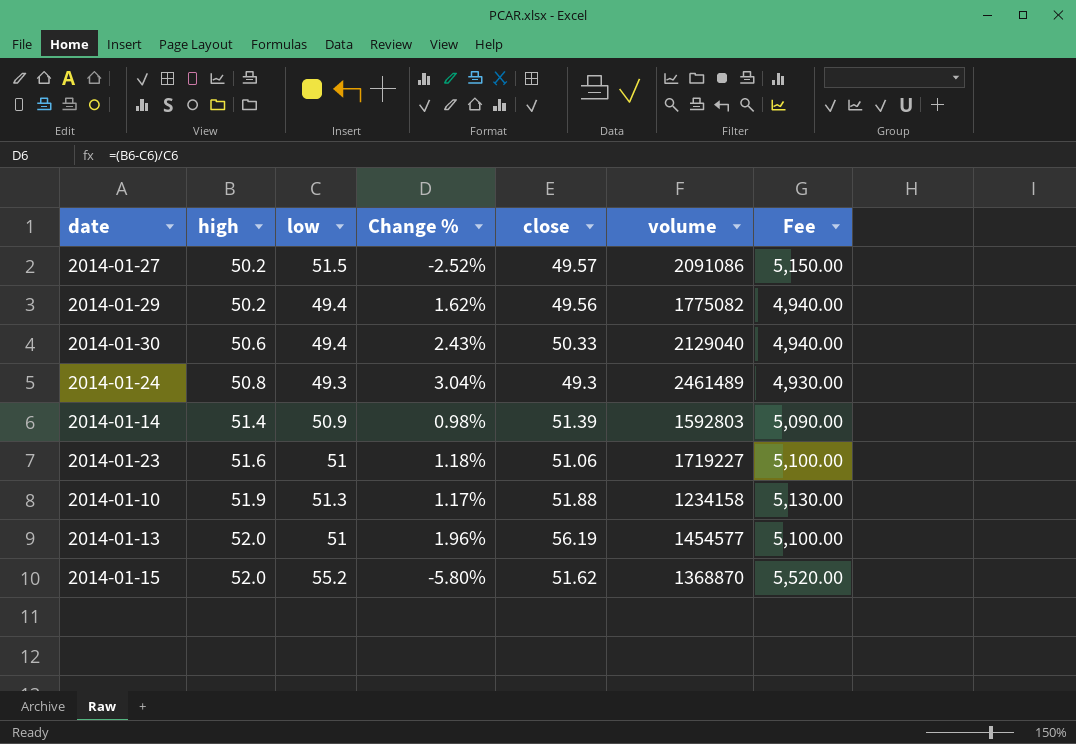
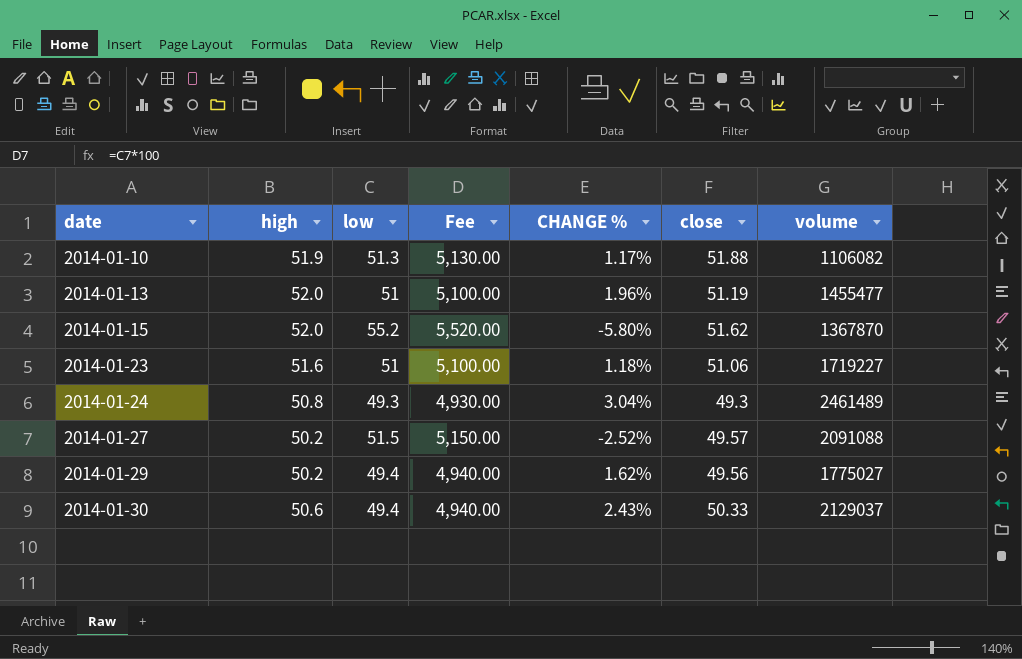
row order: high ascending -> date ascending
column Fee | position: 7 -> 4
column name: Change % -> CHANGE %
row 2014-01-14: 51.4 | 50.9 | 0.98% | 51.39 | 1592803 | 5,090.00 -> none
2014-01-10 | volume: 1234158 -> 1106082
2014-01-13 | close: 56.19 -> 51.19
2014-01-13 | volume: 1454577 -> 1455477
2014-01-15 | volume: 1368870 -> 1367870
2014-01-27 | volume: 2091086 -> 2091088
2014-01-29 | volume: 1775082 -> 1775027
2014-01-30 | volume: 2129040 -> 2129037

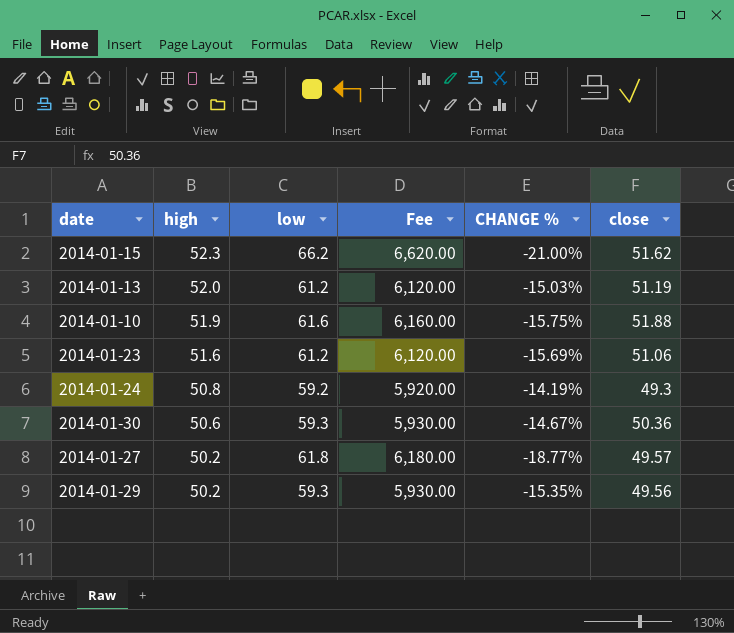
row order: date ascending -> high descending
column volume | position: 7 -> none
2014-01-15 | high: 52.0 -> 52.3
2014-01-15 | low: 55.2 -> 66.2
2014-01-15 | Fee: 5,520.00 -> 6,620.00
2014-01-15 | CHANGE %: -5.80% -> -21.00%
2014-01-13 | low: 51 -> 61.2
2014-01-13 | Fee: 5,100.00 -> 6,120.00
2014-01-13 | CHANGE %: 1.96% -> -15.03%
2014-01-10 | low: 51.3 -> 61.6
2014-01-10 | Fee: 5,130.00 -> 6,160.00
2014-01-10 | CHANGE %: 1.17% -> -15.75%
2014-01-23 | low: 51 -> 61.2
2014-01-23 | Fee: 5,100.00 -> 6,120.00
2014-01-23 | CHANGE %: 1.18% -> -15.69%
2014-01-24 | low: 49.3 -> 59.2
2014-01-24 | Fee: 4,930.00 -> 5,920.00
2014-01-24 | CHANGE %: 3.04% -> -14.19%
2014-01-30 | low: 49.4 -> 59.3
2014-01-30 | Fee: 4,940.00 -> 5,930.00
2014-01-30 | CHANGE %: 2.43% -> -14.67%
2014-01-30 | close: 50.33 -> 50.36
2014-01-27 | low: 51.5 -> 61.8
2014-01-27 | Fee: 5,150.00 -> 6,180.00
2014-01-27 | CHANGE %: -2.52% -> -18.77%
2014-01-29 | low: 49.4 -> 59.3
2014-01-29 | Fee: 4,940.00 -> 5,930.00
2014-01-29 | CHANGE %: 1.62% -> -15.35%

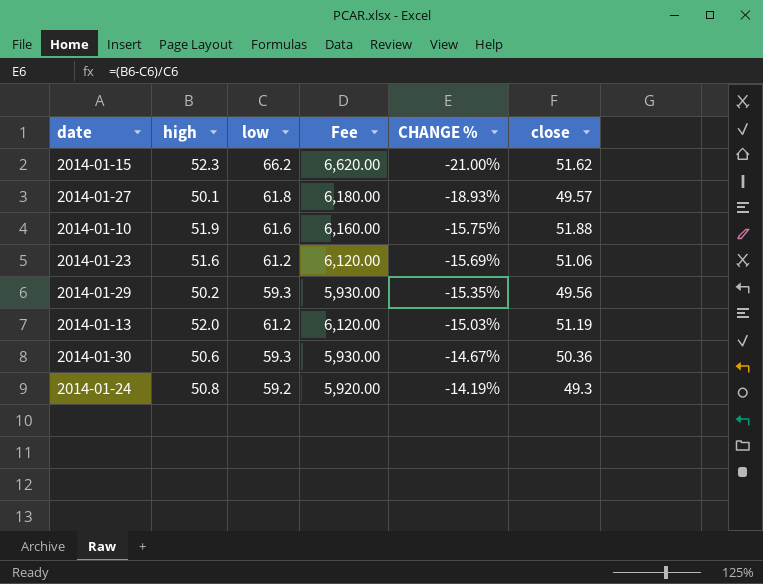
row order: high descending -> CHANGE % ascending
2014-01-27 | high: 50.2 -> 50.1
2014-01-27 | CHANGE %: -18.77% -> -18.93%

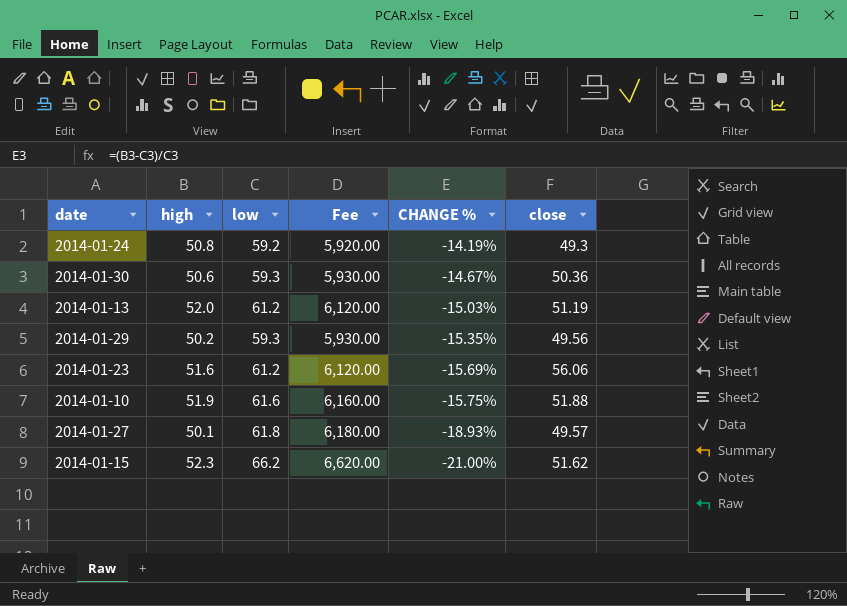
row order: CHANGE % ascending -> CHANGE % descending
2014-01-23 | close: 51.06 -> 56.06

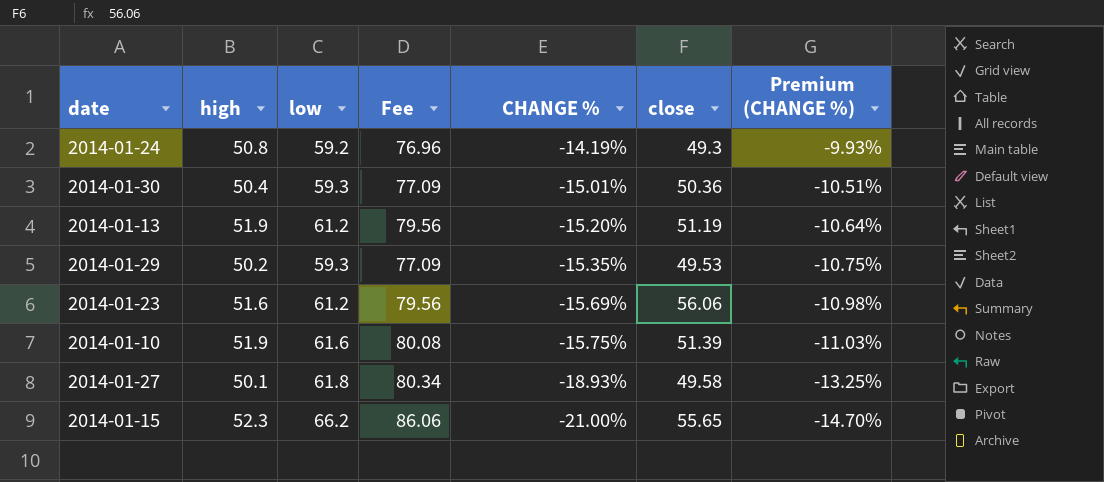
column Fee | formula: [low] * 100 -> [low] * 1.3
column Premium (CHANGE %) | formula: none -> [CHANGE %] * 0.7
2014-01-30 | high: 50.6 -> 50.4
2014-01-30 | CHANGE %: -14.67% -> -15.01%
2014-01-13 | high: 52.0 -> 51.9
2014-01-13 | CHANGE %: -15.03% -> -15.20%
2014-01-29 | close: 49.56 -> 49.53
2014-01-10 | close: 51.88 -> 51.39
2014-01-27 | close: 49.57 -> 49.58
2014-01-15 | close: 51.62 -> 55.65

